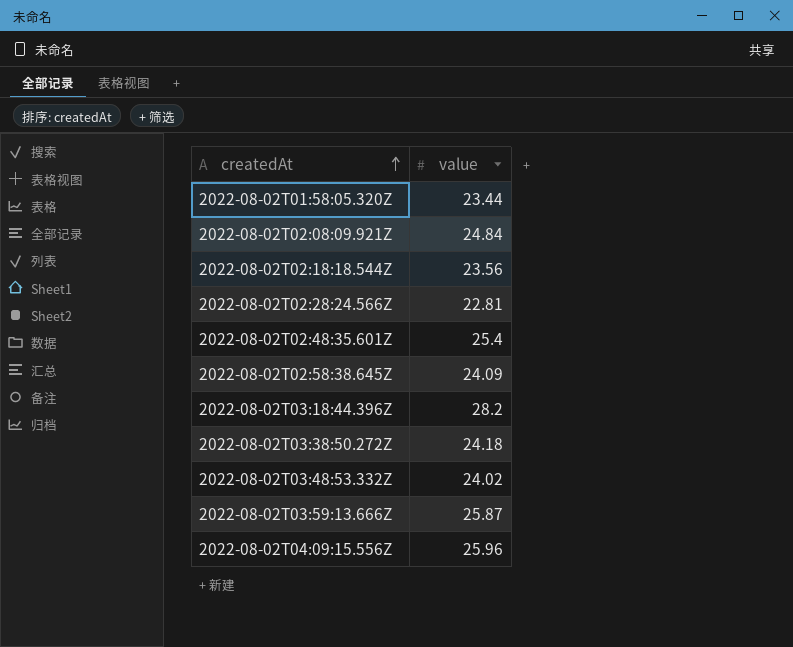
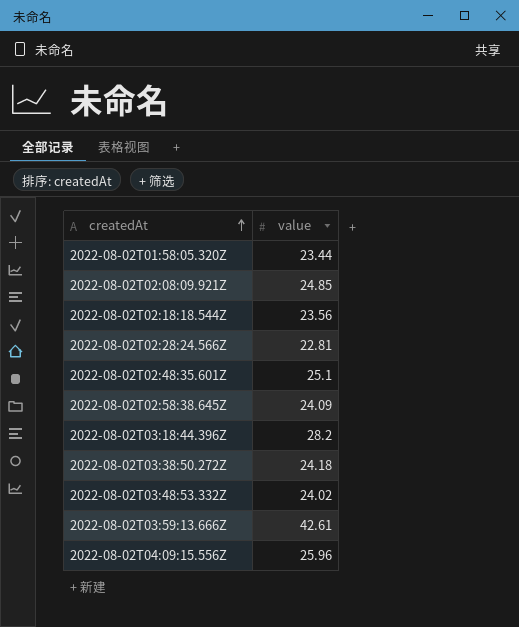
2022-08-02T02:08:09.921Z | value: 24.84 -> 24.85
2022-08-02T02:48:35.601Z | value: 25.4 -> 25.1
2022-08-02T03:59:13.666Z | value: 25.87 -> 42.61

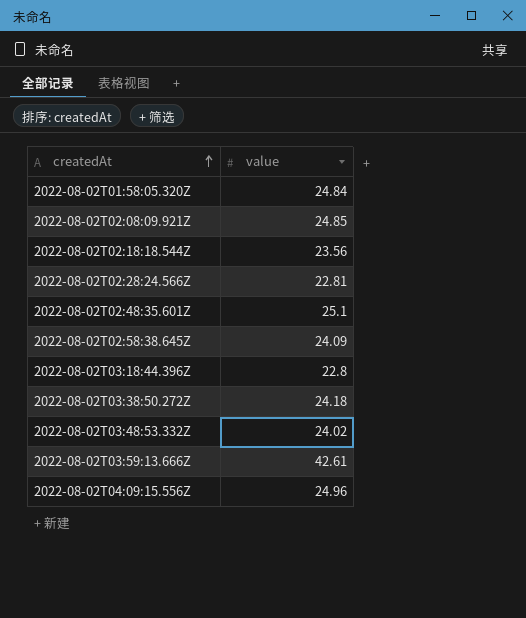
2022-08-02T01:58:05.320Z | value: 23.44 -> 24.84
2022-08-02T03:18:44.396Z | value: 28.2 -> 22.8
2022-08-02T04:09:15.556Z | value: 25.96 -> 24.96

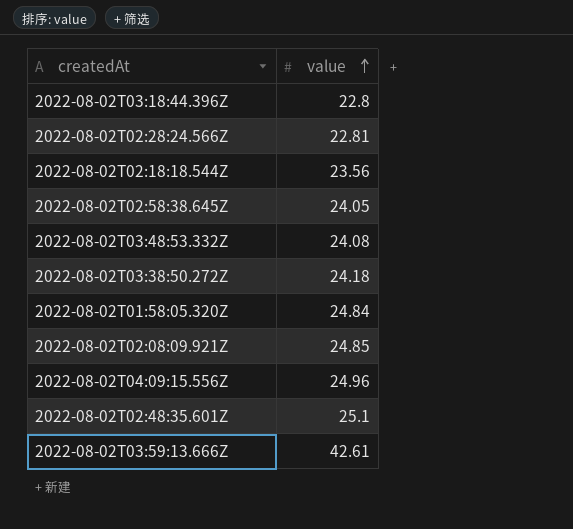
row order: createdAt ascending -> value ascending
2022-08-02T02:58:38.645Z | value: 24.09 -> 24.05
2022-08-02T03:48:53.332Z | value: 24.02 -> 24.08

